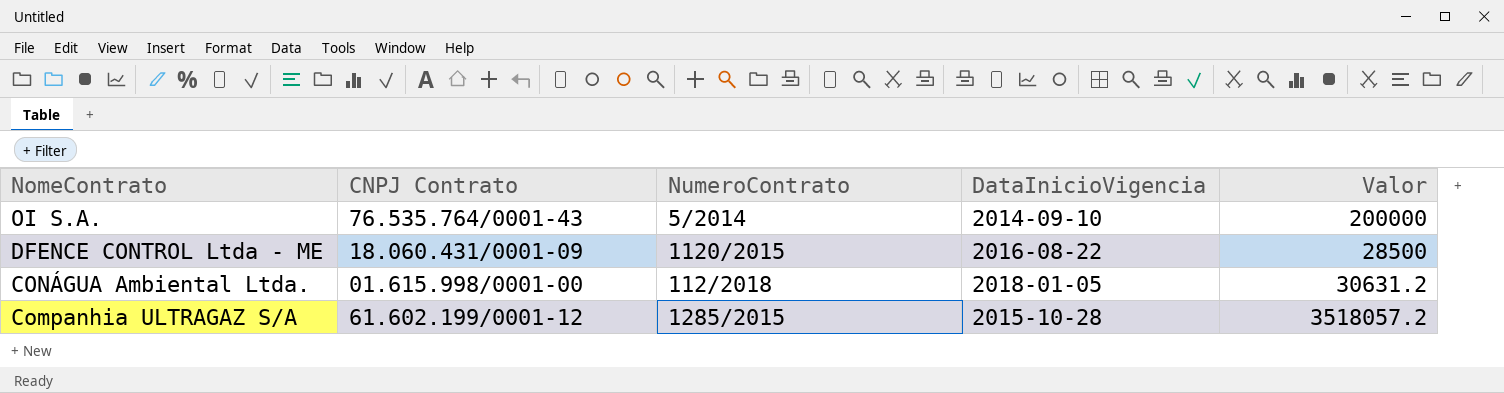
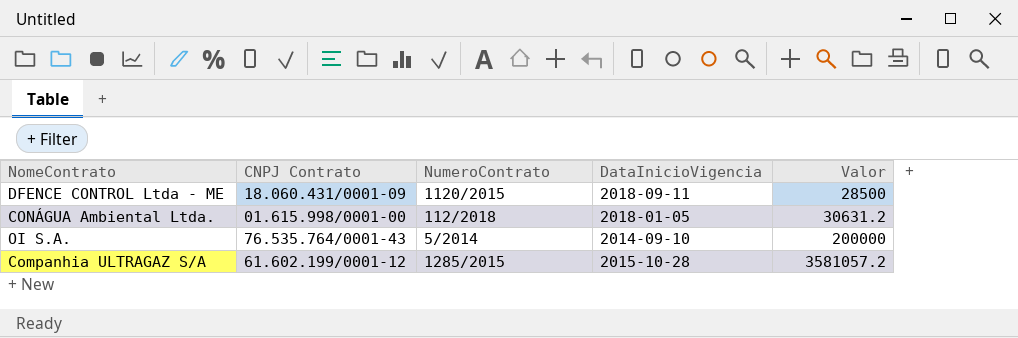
row order: NomeContrato descending -> Valor ascending
DFENCE CONTROL Ltda - ME | DataInicioVigencia: 2016-08-22 -> 2018-09-11
Companhia ULTRAGAZ S/A | Valor: 3518057.2 -> 3581057.2

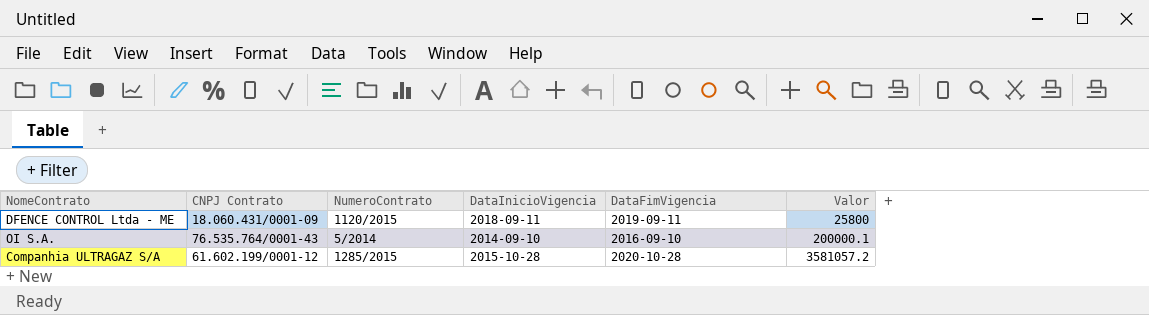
column DataFimVigencia | position: none -> 5
row CONÁGUA Ambiental Ltda.: 01.615.998/0001-00 | 112/2018 | 2018-01-05 | 30631.2 -> none
DFENCE CONTROL Ltda - ME | Valor: 28500 -> 25800
OI S.A. | Valor: 200000 -> 200000.1

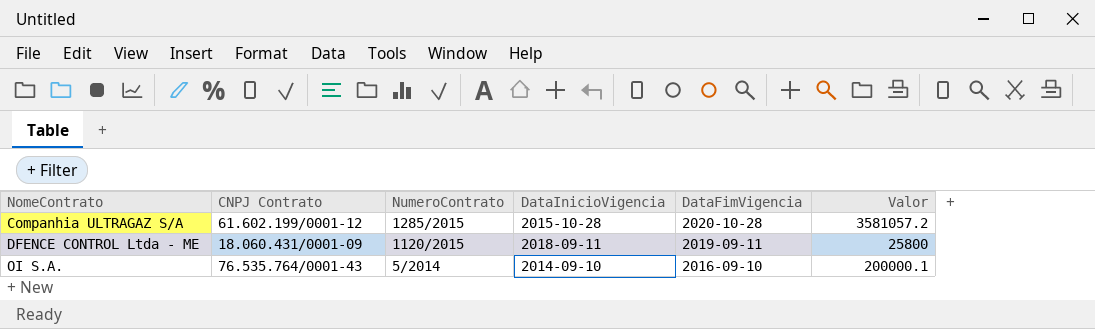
row order: Valor ascending -> NomeContrato ascending

